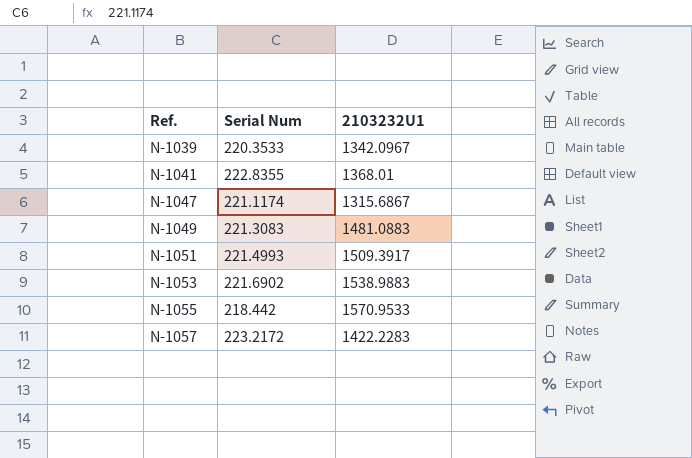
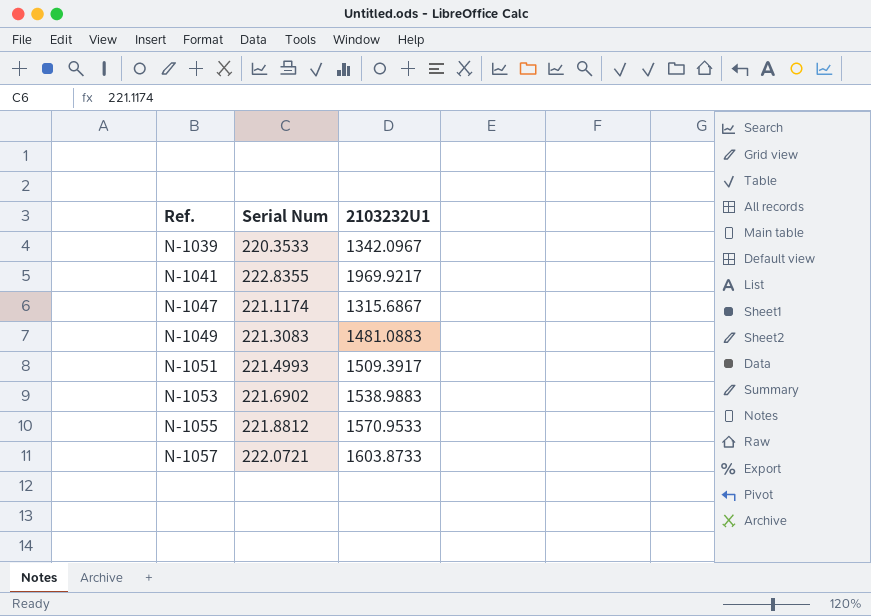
N-1041 | 2103232U1: 1368.01 -> 1969.9217
N-1055 | Serial Num: 218.442 -> 221.8812
N-1057 | Serial Num: 223.2172 -> 222.0721
N-1057 | 2103232U1: 1422.2283 -> 1603.8733

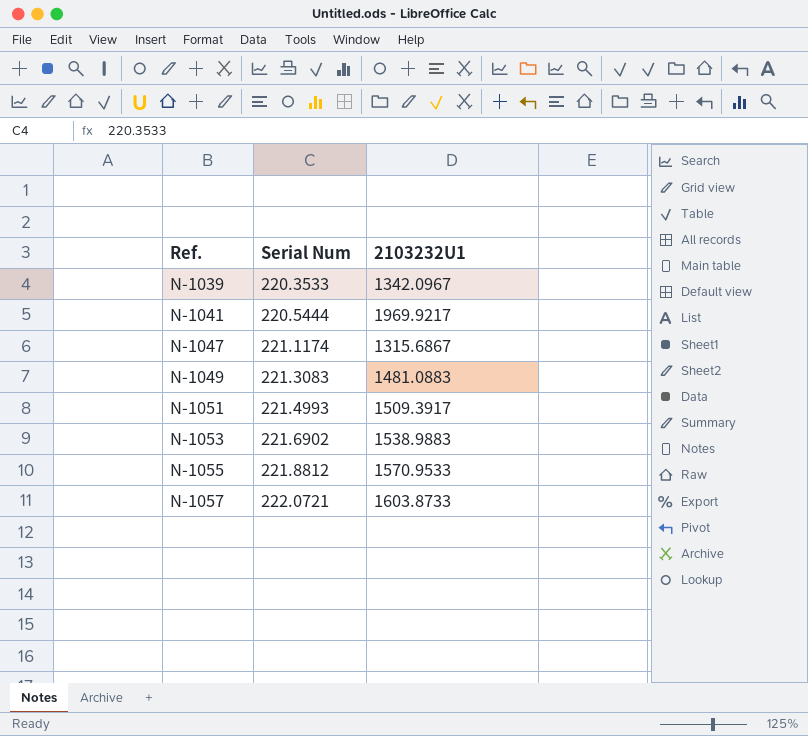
N-1041 | Serial Num: 222.8355 -> 220.5444

